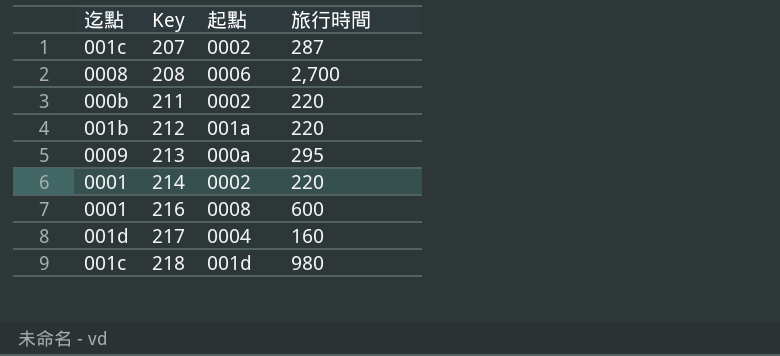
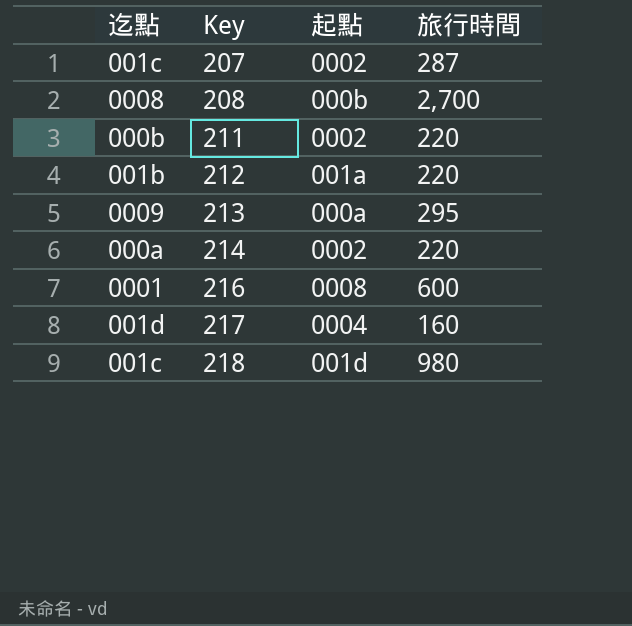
208 | 起點: 0006 -> 000b
214 | 迄點: 0001 -> 000a

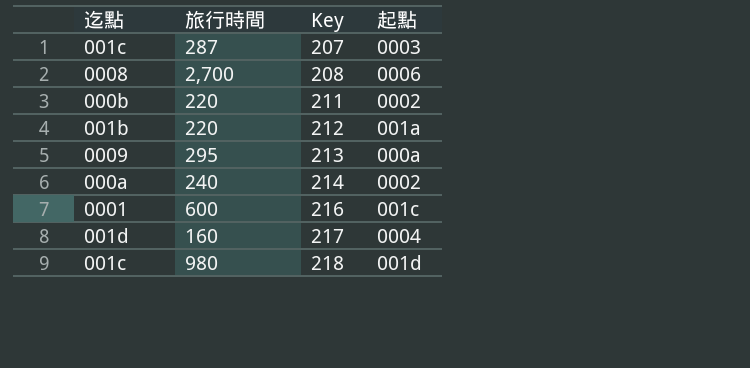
column 旅行時間 | position: 4 -> 2
207 | 起點: 0002 -> 0003
208 | 起點: 000b -> 0006
214 | 旅行時間: 220 -> 240
216 | 起點: 0008 -> 001c

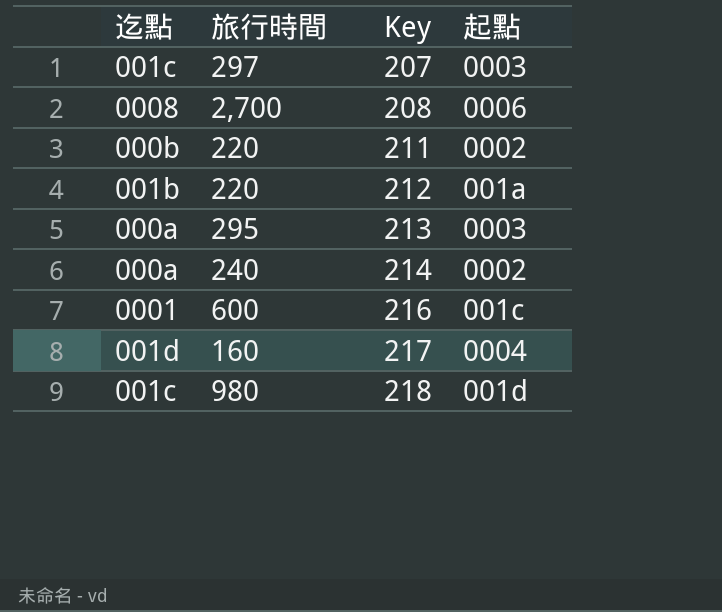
207 | 旅行時間: 287 -> 297
213 | 迄點: 0009 -> 000a
213 | 起點: 000a -> 0003

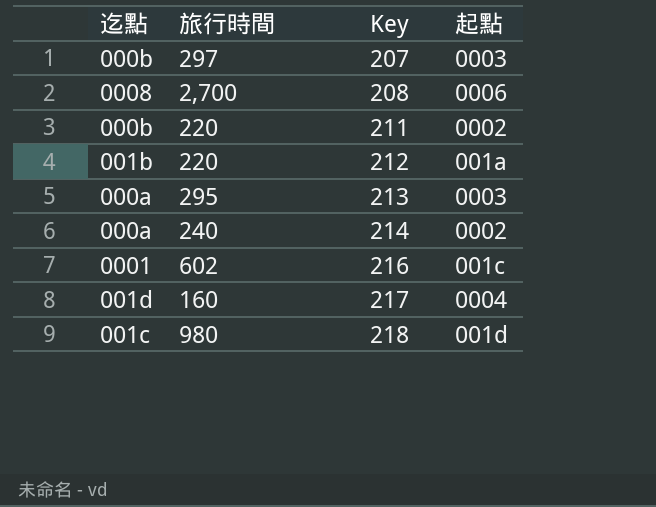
207 | 迄點: 001c -> 000b
216 | 旅行時間: 600 -> 602

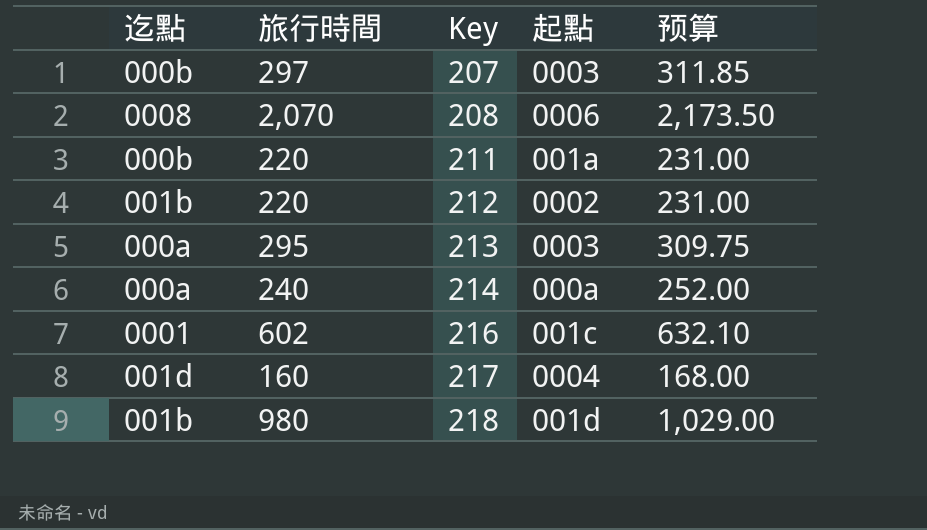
column 预算 | formula: none -> [旅行時間] * 1.05
208 | 旅行時間: 2,700 -> 2,070
211 | 起點: 0002 -> 001a
212 | 起點: 001a -> 0002
214 | 起點: 0002 -> 000a
218 | 迄點: 001c -> 001b

